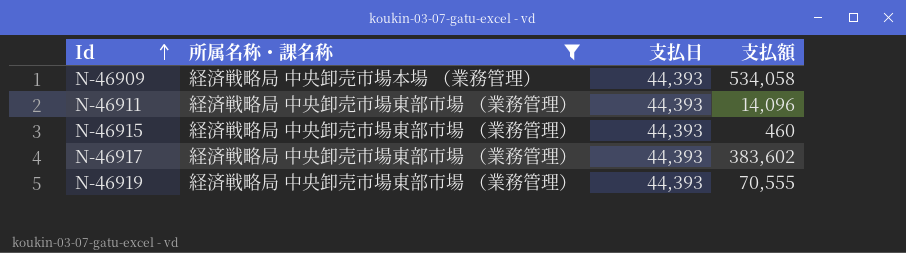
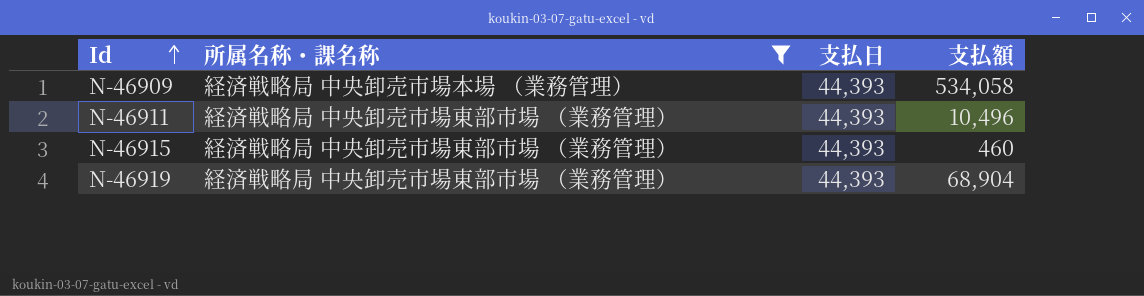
row N-46917: 経済戦略局 中央卸売市場東部市場 （業務管理） | 44,393 | 383,602 -> none
N-46911 | 支払額: 14,096 -> 10,496
N-46919 | 支払額: 70,555 -> 68,904

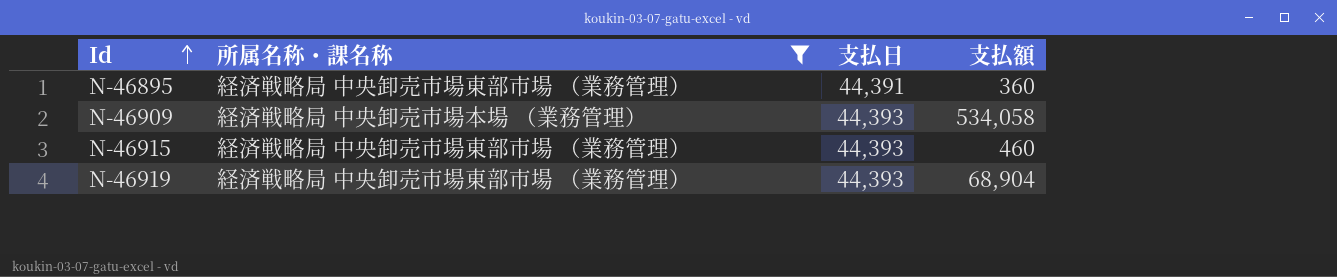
row N-46911: 経済戦略局 中央卸売市場東部市場 （業務管理） | 44,393 | 10,496 -> none
row N-46895: none -> 経済戦略局 中央卸売市場東部市場 （業務管理） | 44,391 | 360

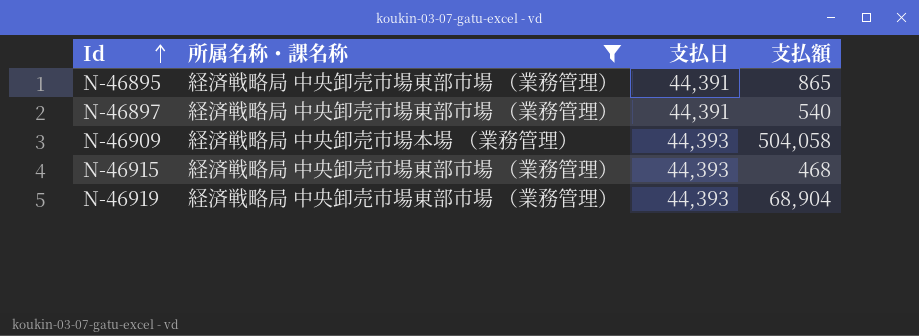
N-46895 | 支払額: 360 -> 865
row N-46897: none -> 経済戦略局 中央卸売市場東部市場 （業務管理） | 44,391 | 540
N-46909 | 支払額: 534,058 -> 504,058
N-46915 | 支払額: 460 -> 468

